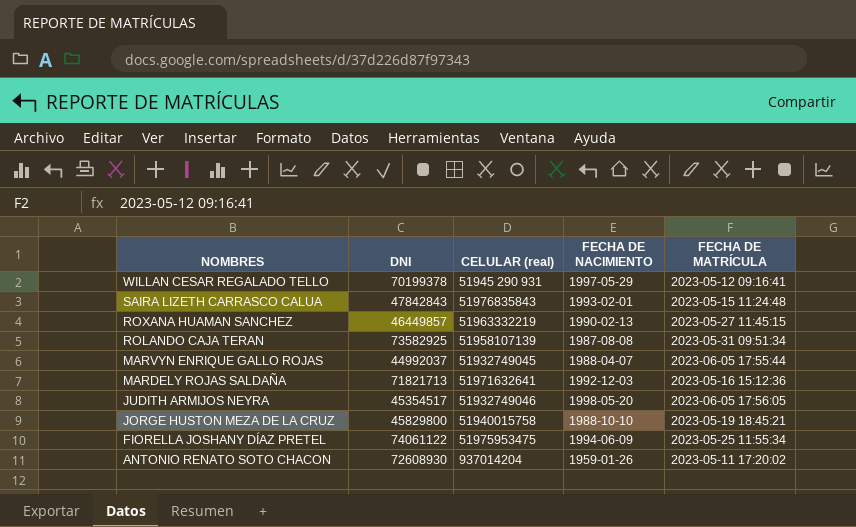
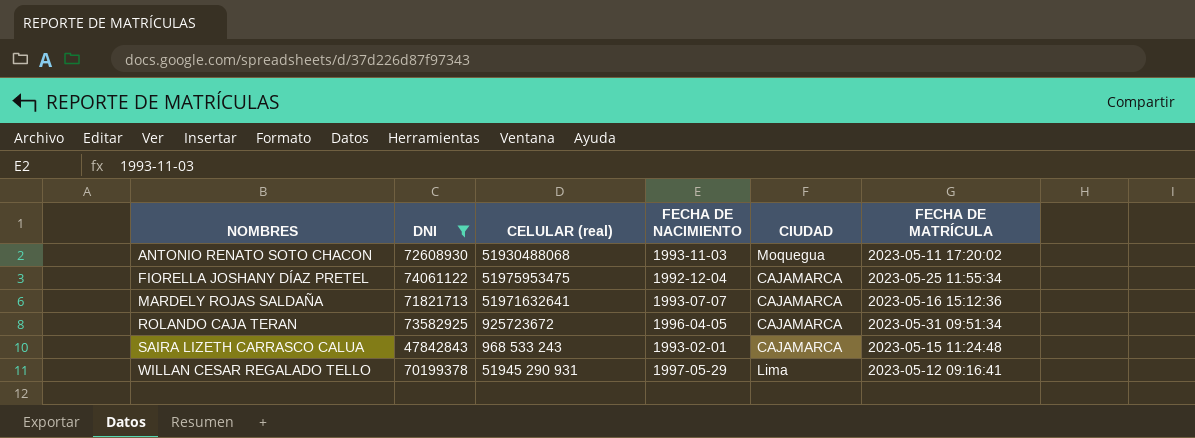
filter: none -> DNI >= 47842843
row order: NOMBRES descending -> NOMBRES ascending
column CIUDAD | position: none -> 5
ANTONIO RENATO SOTO CHACON | CELULAR (real): 937014204 -> 51930488068
ANTONIO RENATO SOTO CHACON | FECHA DE NACIMIENTO: 1959-01-26 -> 1993-11-03
FIORELLA JOSHANY DÍAZ PRETEL | FECHA DE NACIMIENTO: 1994-06-09 -> 1992-12-04
MARDELY ROJAS SALDAÑA | FECHA DE NACIMIENTO: 1992-12-03 -> 1993-07-07
ROLANDO CAJA TERAN | CELULAR (real): 51958107139 -> 925723672
ROLANDO CAJA TERAN | FECHA DE NACIMIENTO: 1987-08-08 -> 1996-04-05
SAIRA LIZETH CARRASCO CALUA | CELULAR (real): 51976835843 -> 968 533 243

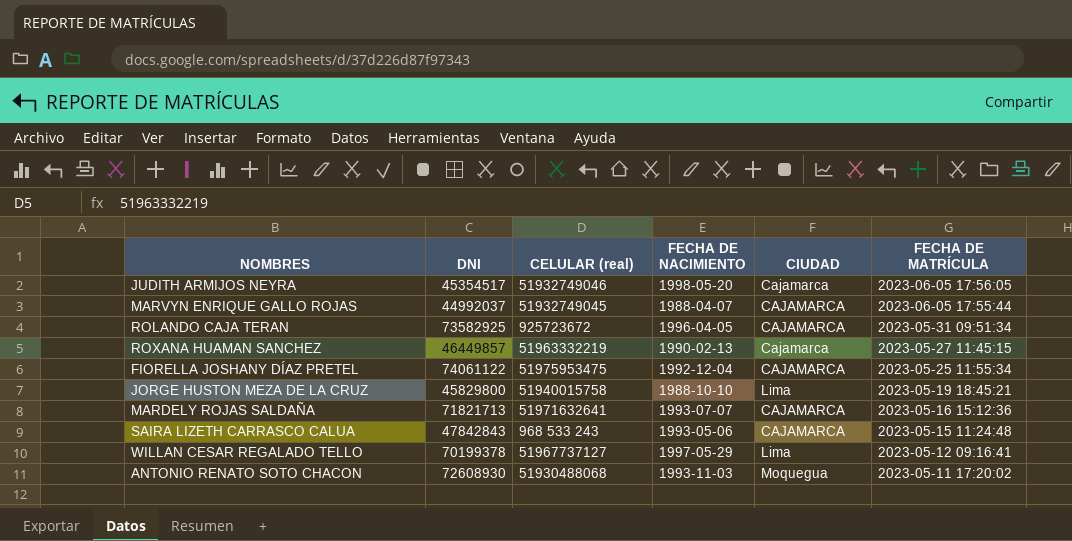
filter: DNI >= 47842843 -> none
row order: NOMBRES ascending -> FECHA DE MATRÍCULA descending
SAIRA LIZETH CARRASCO CALUA | FECHA DE NACIMIENTO: 1993-02-01 -> 1993-05-06
WILLAN CESAR REGALADO TELLO | CELULAR (real): 51945 290 931 -> 51967737127

